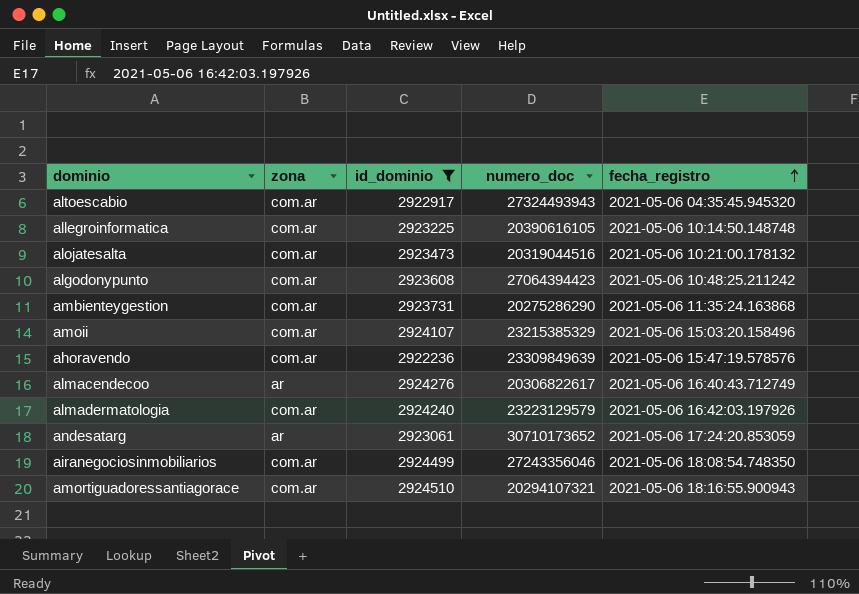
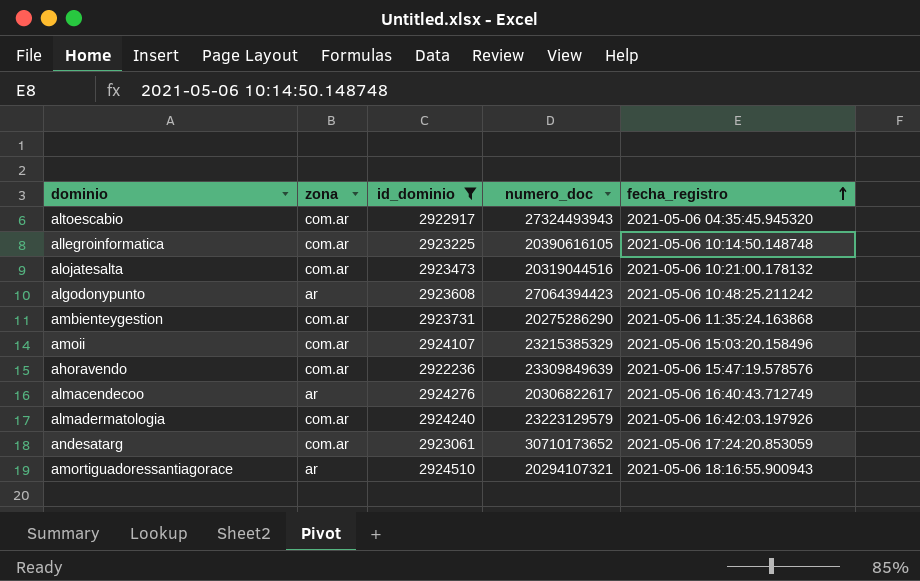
row airanegociosinmobiliarios: com.ar | 2924499 | 27243356046 | 2021-05-06 18:08:54.748350 -> none
algodonypunto | zona: com.ar -> ar
andesatarg | zona: ar -> com.ar
amortiguadoressantiagorace | zona: com.ar -> ar

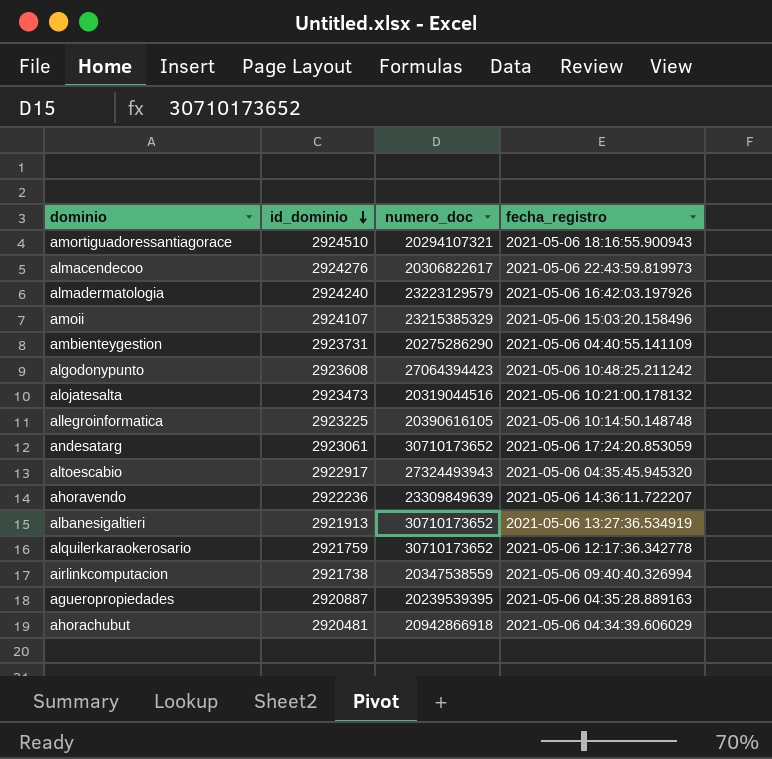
filter: id_dominio >= 2922236 -> none
row order: fecha_registro ascending -> id_dominio descending
column zona | position: 2 -> none
almacendecoo | fecha_registro: 2021-05-06 16:40:43.712749 -> 2021-05-06 22:43:59.819973
ambienteygestion | fecha_registro: 2021-05-06 11:35:24.163868 -> 2021-05-06 04:40:55.141109
ahoravendo | fecha_registro: 2021-05-06 15:47:19.578576 -> 2021-05-06 14:36:11.722207

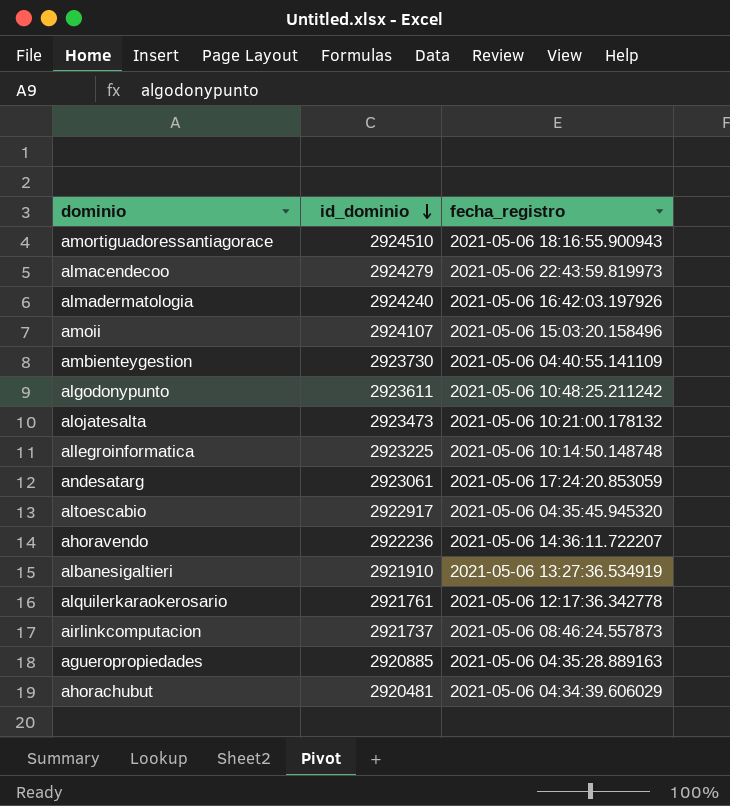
column numero_doc | position: 3 -> none
almacendecoo | id_dominio: 2924276 -> 2924279
ambienteygestion | id_dominio: 2923731 -> 2923730
algodonypunto | id_dominio: 2923608 -> 2923611
albanesigaltieri | id_dominio: 2921913 -> 2921910
alquilerkaraokerosario | id_dominio: 2921759 -> 2921761
airlinkcomputacion | id_dominio: 2921738 -> 2921737
airlinkcomputacion | fecha_registro: 2021-05-06 09:40:40.326994 -> 2021-05-06 08:46:24.557873
agueropropiedades | id_dominio: 2920887 -> 2920885

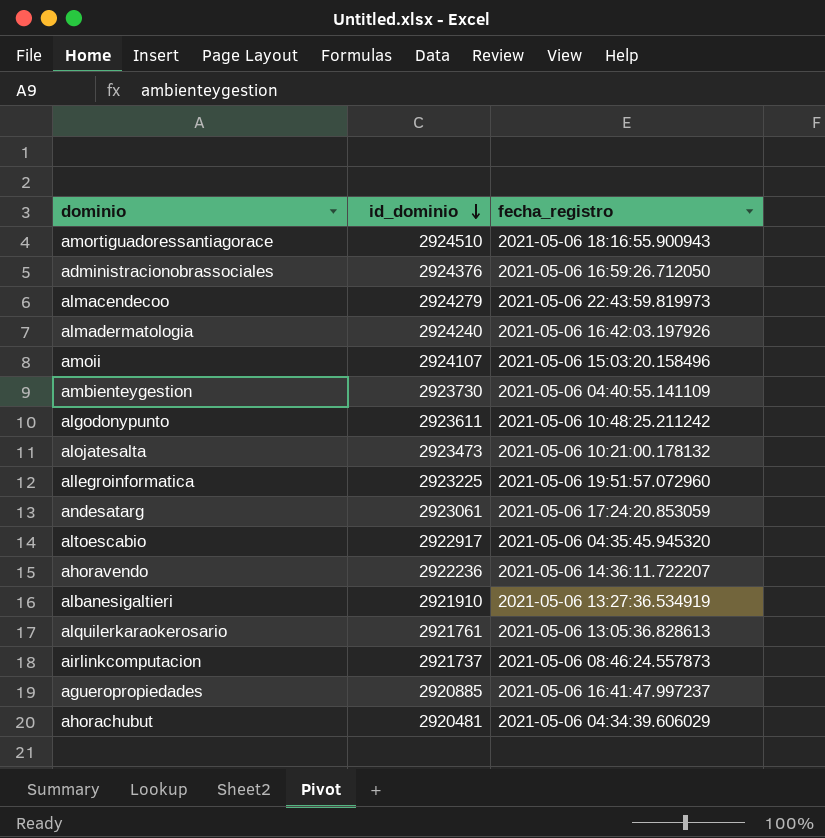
row administracionobrassociales: none -> 2924376 | 2021-05-06 16:59:26.712050
allegroinformatica | fecha_registro: 2021-05-06 10:14:50.148748 -> 2021-05-06 19:51:57.072960
alquilerkaraokerosario | fecha_registro: 2021-05-06 12:17:36.342778 -> 2021-05-06 13:05:36.828613
agueropropiedades | fecha_registro: 2021-05-06 04:35:28.889163 -> 2021-05-06 16:41:47.997237

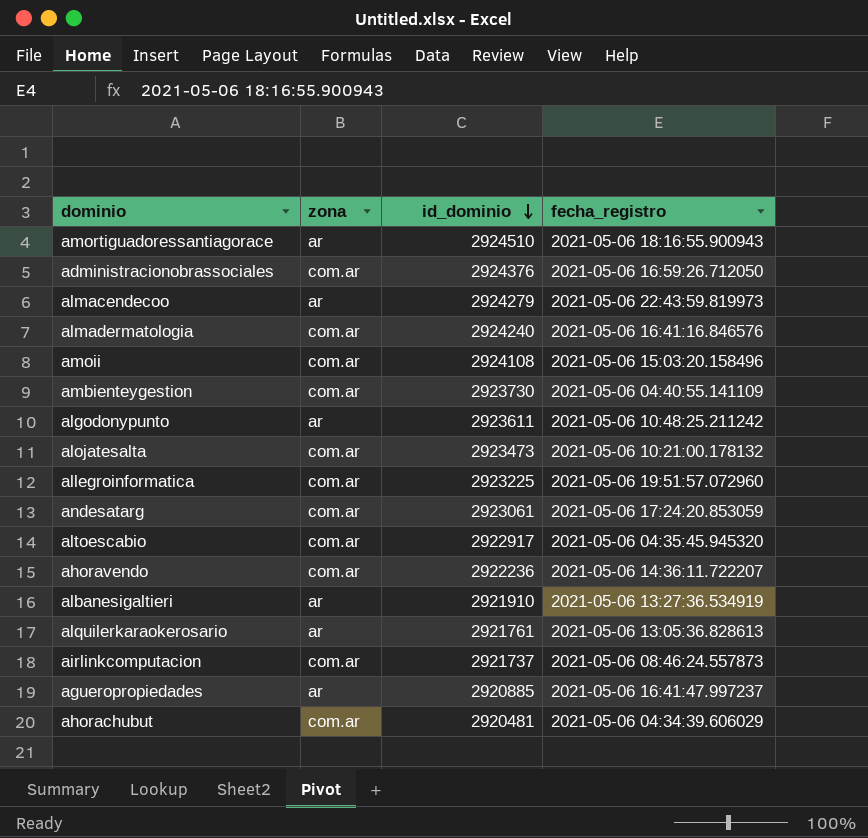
column zona | position: none -> 2
almadermatologia | fecha_registro: 2021-05-06 16:42:03.197926 -> 2021-05-06 16:41:16.846576
amoii | id_dominio: 2924107 -> 2924108

